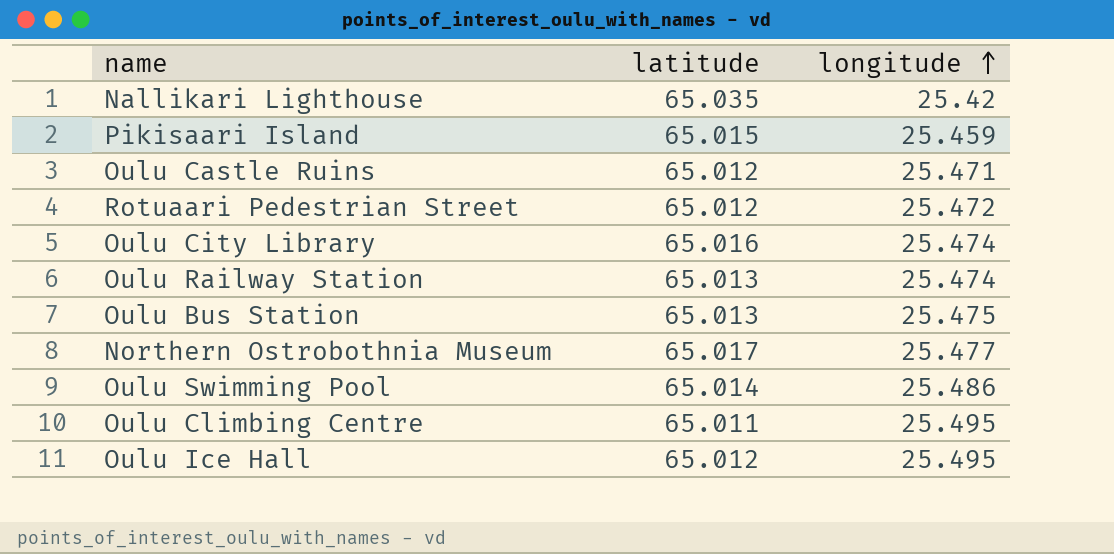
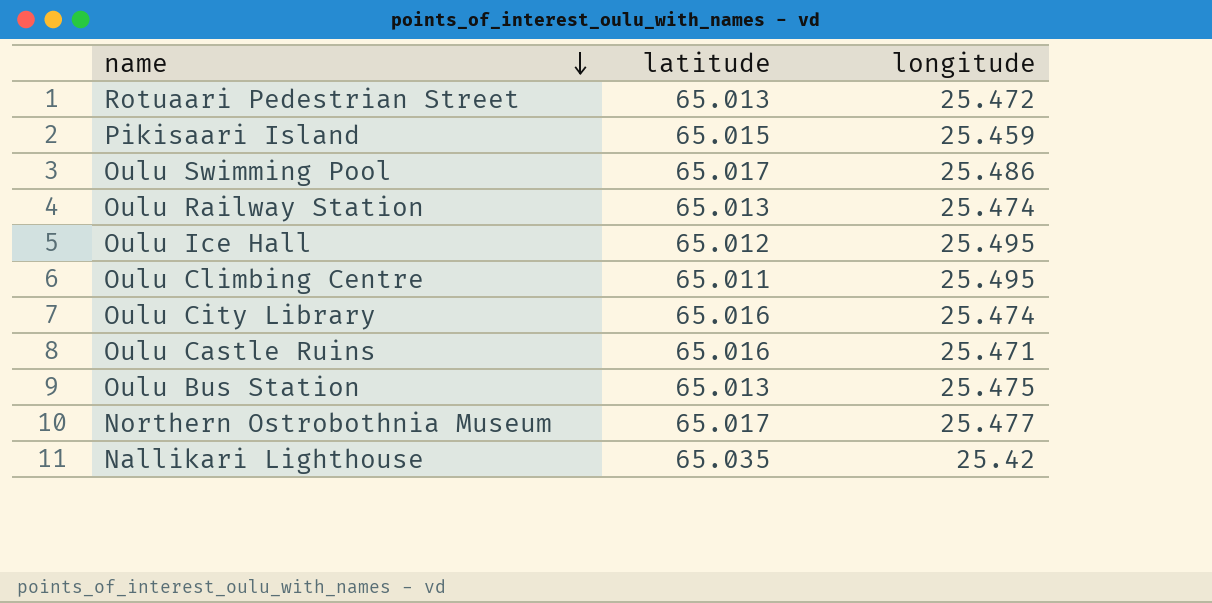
row order: longitude ascending -> name descending
Rotuaari Pedestrian Street | latitude: 65.012 -> 65.013
Oulu Swimming Pool | latitude: 65.014 -> 65.017
Oulu Castle Ruins | latitude: 65.012 -> 65.016

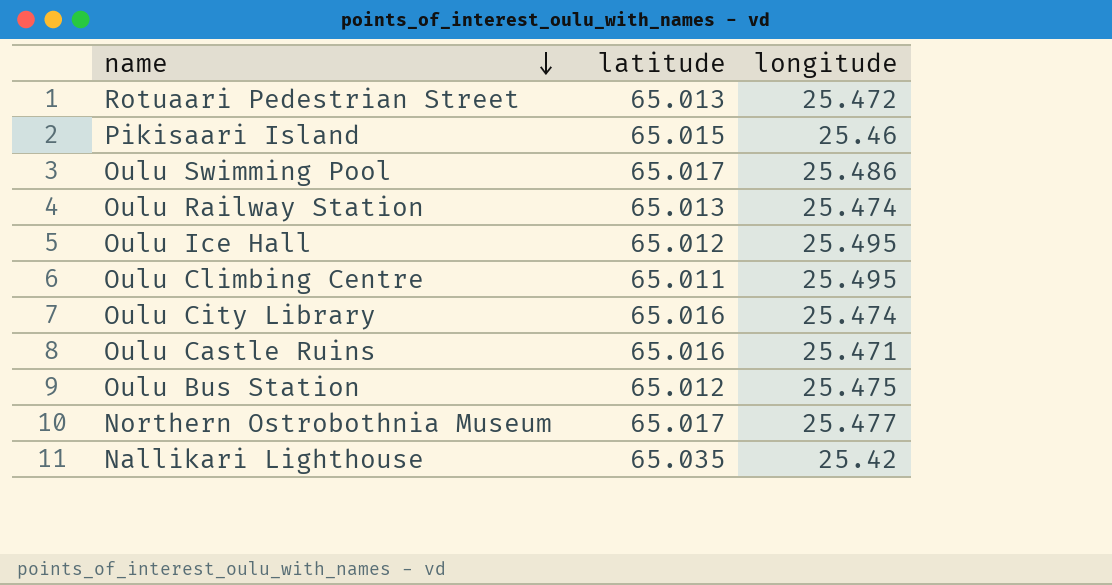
Pikisaari Island | longitude: 25.459 -> 25.46
Oulu Bus Station | latitude: 65.013 -> 65.012

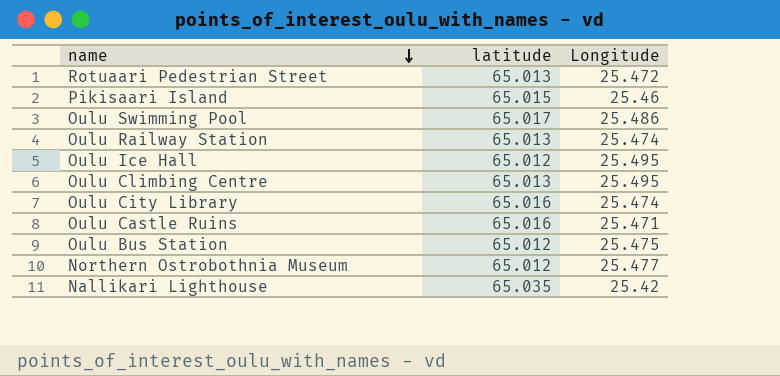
column name: longitude -> Longitude
Oulu Climbing Centre | latitude: 65.011 -> 65.013
Northern Ostrobothnia Museum | latitude: 65.017 -> 65.012

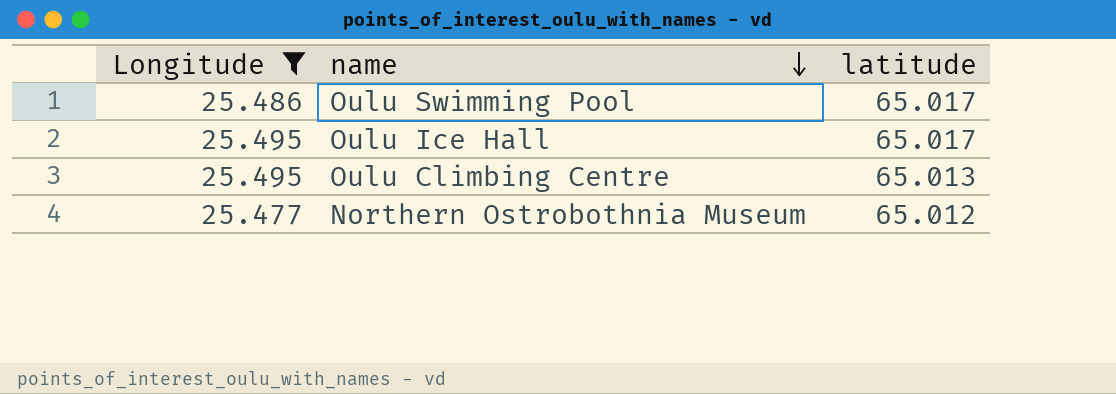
filter: none -> Longitude >= 25.477
column Longitude | position: 3 -> 1
Oulu Ice Hall | latitude: 65.012 -> 65.017

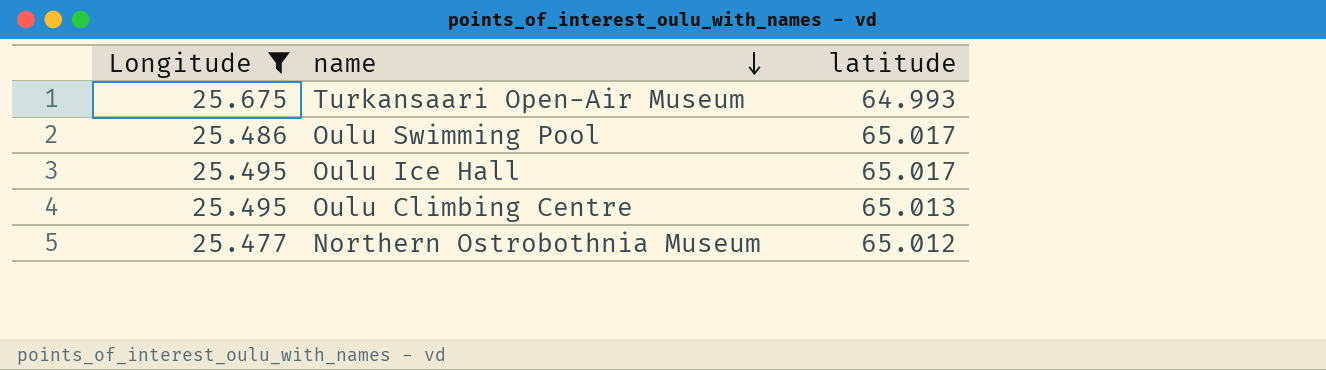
row Turkansaari Open-Air Museum: none -> 25.675 | 64.993

